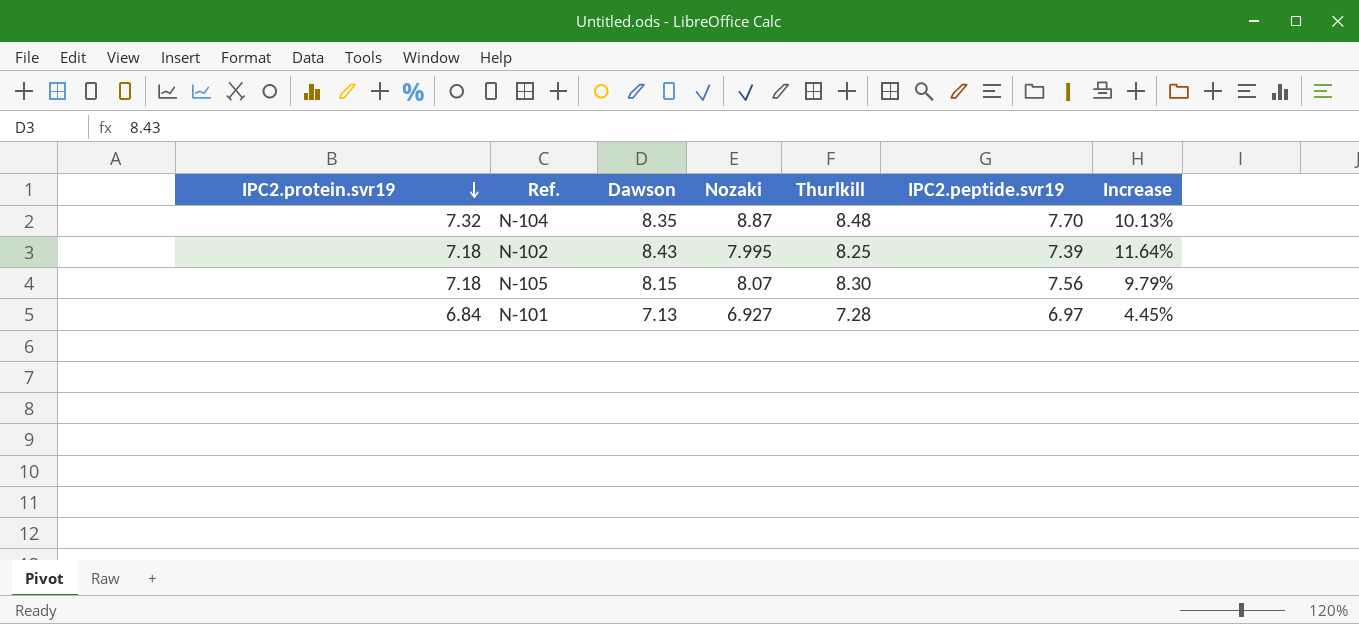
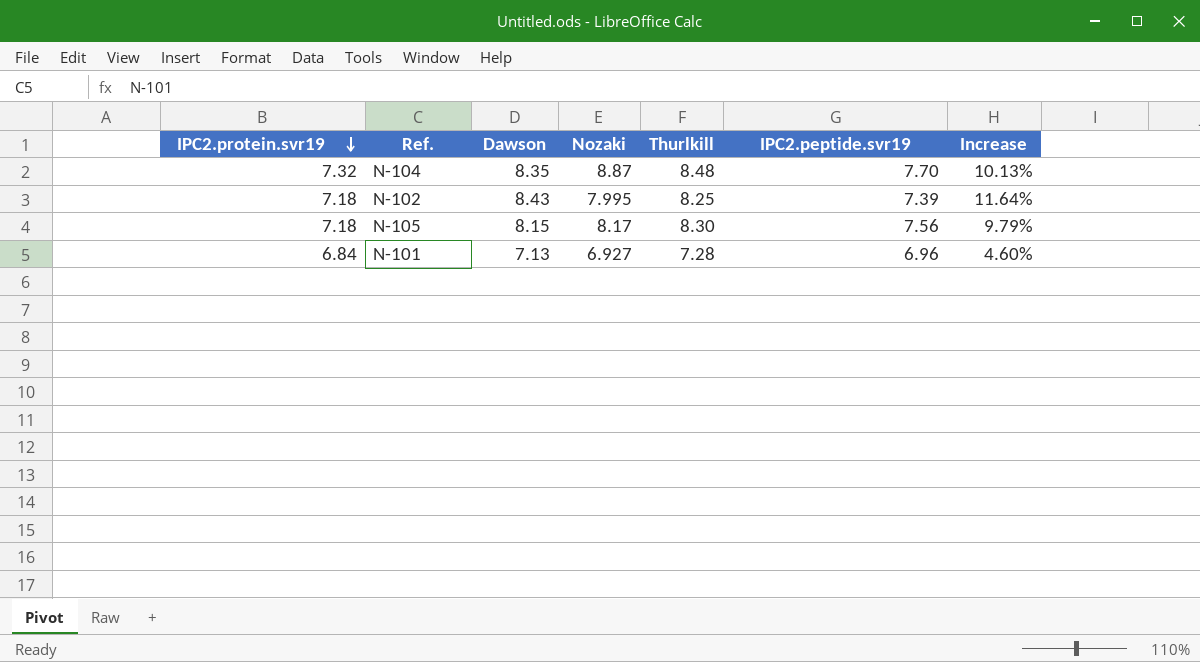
N-105 | Nozaki: 8.07 -> 8.17
N-101 | IPC2.peptide.svr19: 6.97 -> 6.96
N-101 | Increase: 4.45% -> 4.60%

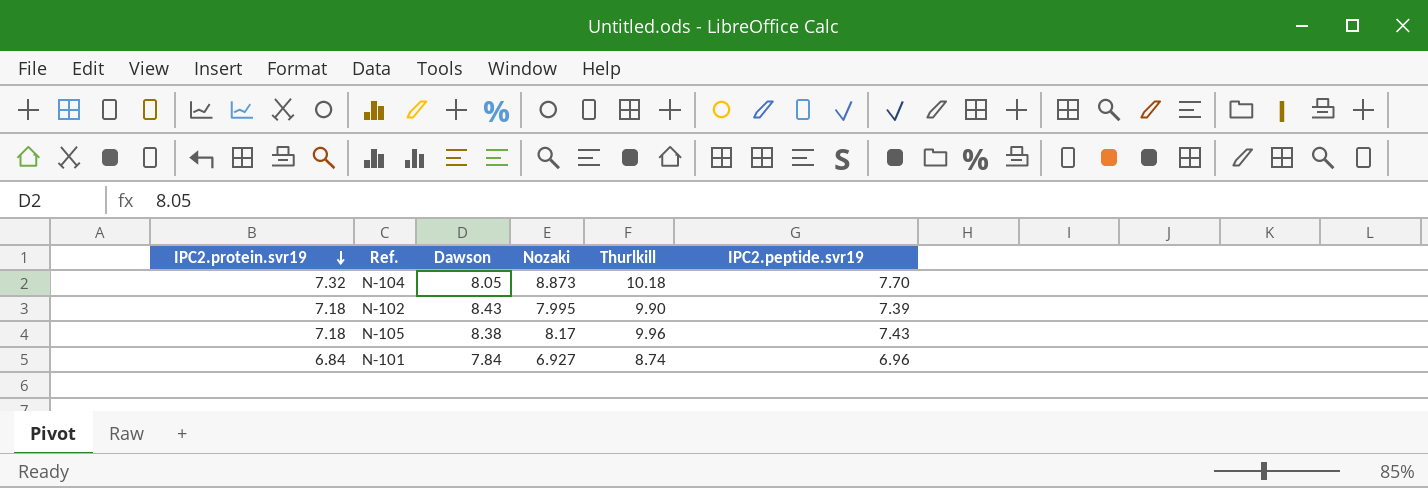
column Increase | formula: ([Thurlkill] - [IPC2.peptide.svr19]) / [IPC2.peptide.svr19] -> none
N-104 | Dawson: 8.35 -> 8.05
N-104 | Nozaki: 8.87 -> 8.873
N-104 | Thurlkill: 8.48 -> 10.18
N-102 | Thurlkill: 8.25 -> 9.90
N-105 | Dawson: 8.15 -> 8.38
N-105 | Thurlkill: 8.30 -> 9.96
N-105 | IPC2.peptide.svr19: 7.56 -> 7.43
N-101 | Dawson: 7.13 -> 7.84
N-101 | Thurlkill: 7.28 -> 8.74

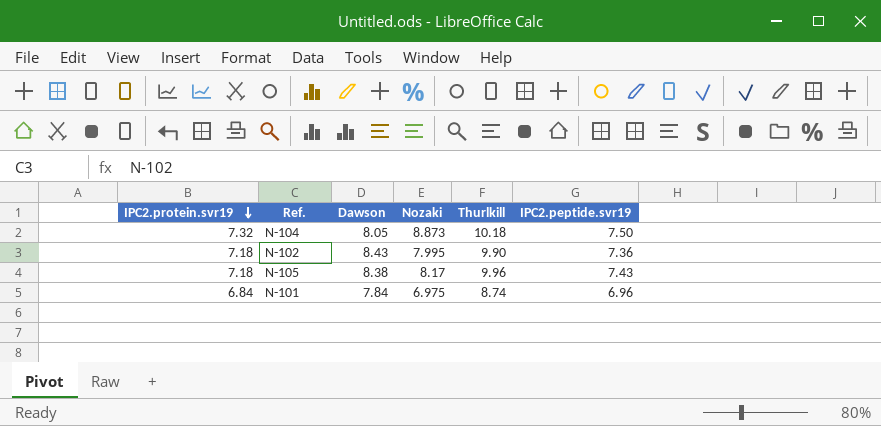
N-104 | IPC2.peptide.svr19: 7.70 -> 7.50
N-102 | IPC2.peptide.svr19: 7.39 -> 7.36
N-101 | Nozaki: 6.927 -> 6.975

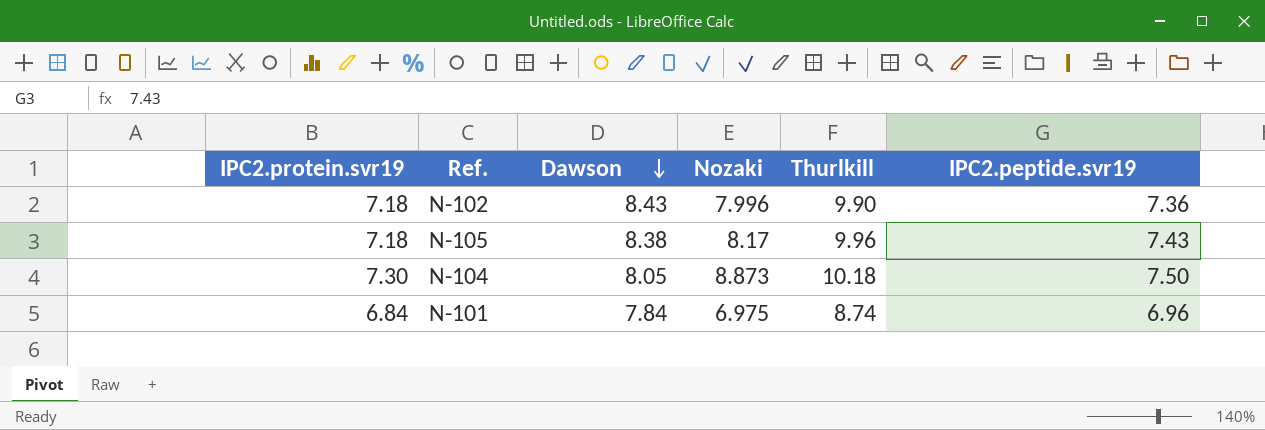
row order: IPC2.protein.svr19 descending -> Dawson descending
N-102 | Nozaki: 7.995 -> 7.996
N-104 | IPC2.protein.svr19: 7.32 -> 7.30

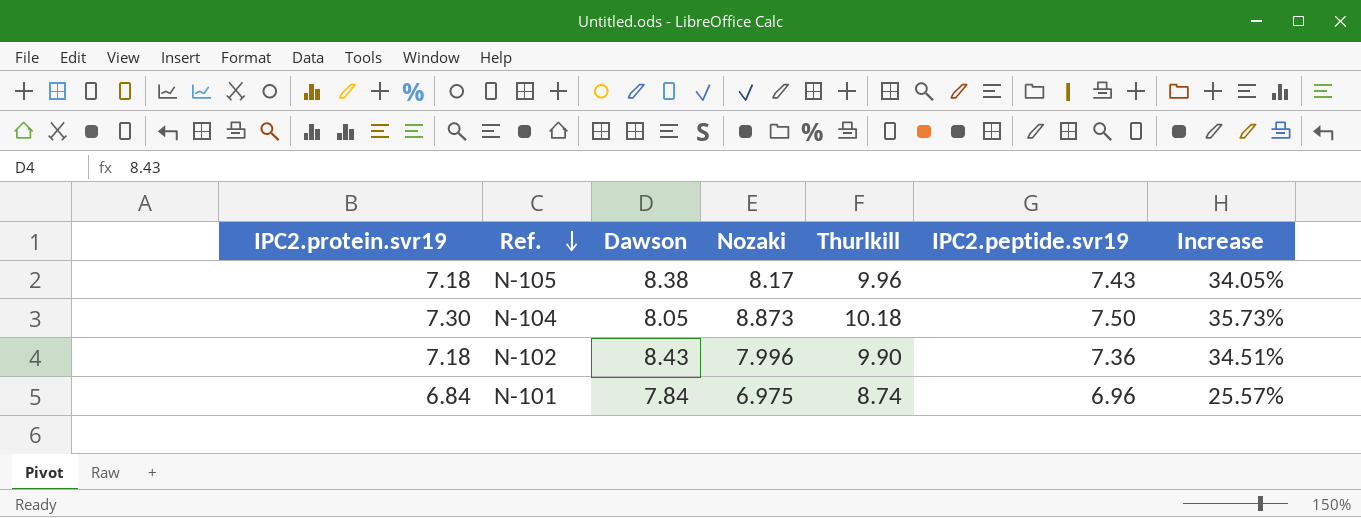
row order: Dawson descending -> Ref. descending
column Increase | formula: none -> ([Thurlkill] - [IPC2.peptide.svr19]) / [IPC2.peptide.svr19]

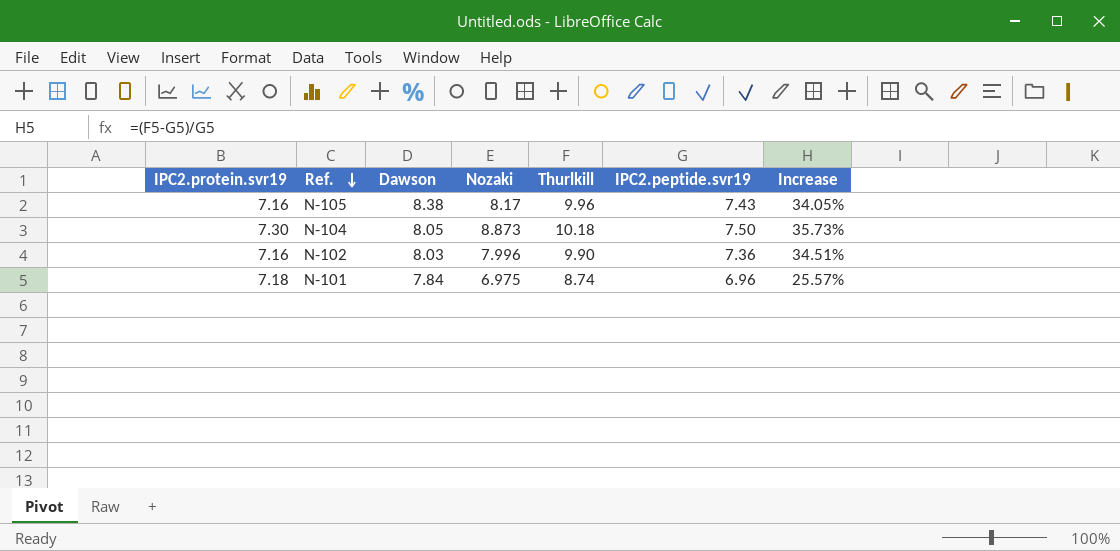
N-105 | IPC2.protein.svr19: 7.18 -> 7.16
N-102 | IPC2.protein.svr19: 7.18 -> 7.16
N-102 | Dawson: 8.43 -> 8.03
N-101 | IPC2.protein.svr19: 6.84 -> 7.18

